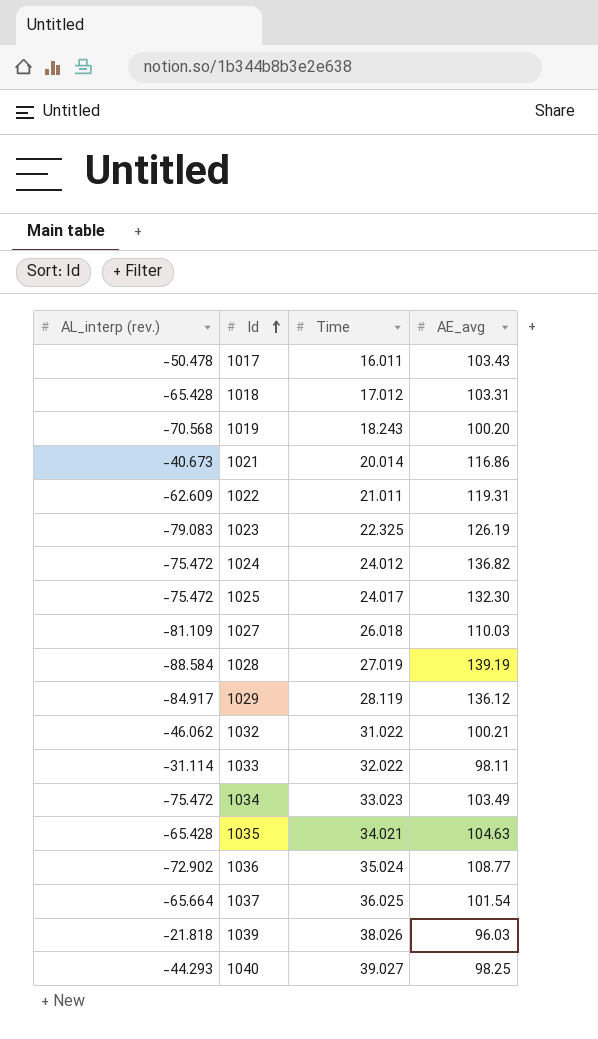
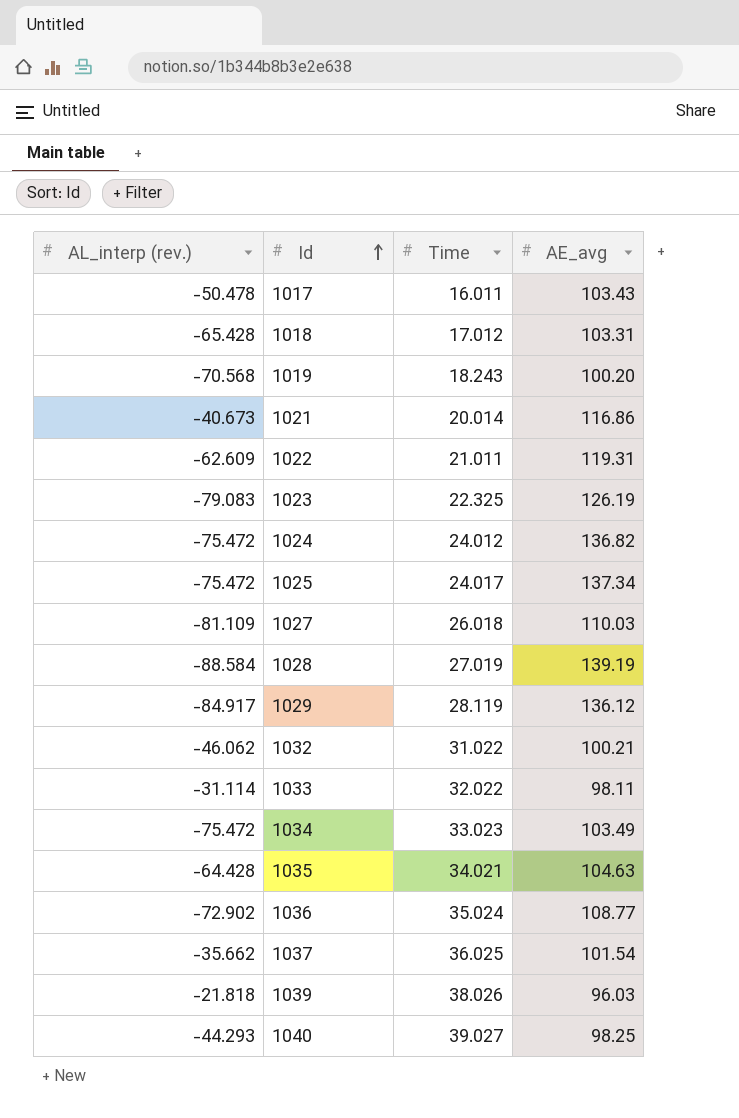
1025 | AE_avg: 132.30 -> 137.34
1035 | AL_interp (rev.): -65.428 -> -64.428
1037 | AL_interp (rev.): -65.664 -> -35.662

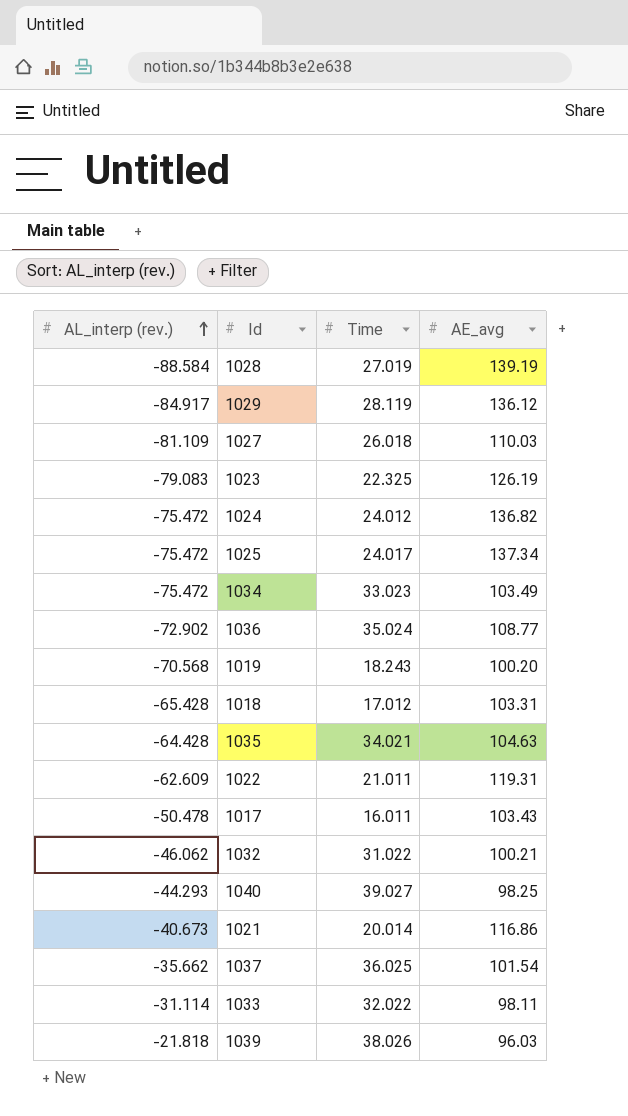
row order: Id ascending -> AL_interp (rev.) ascending

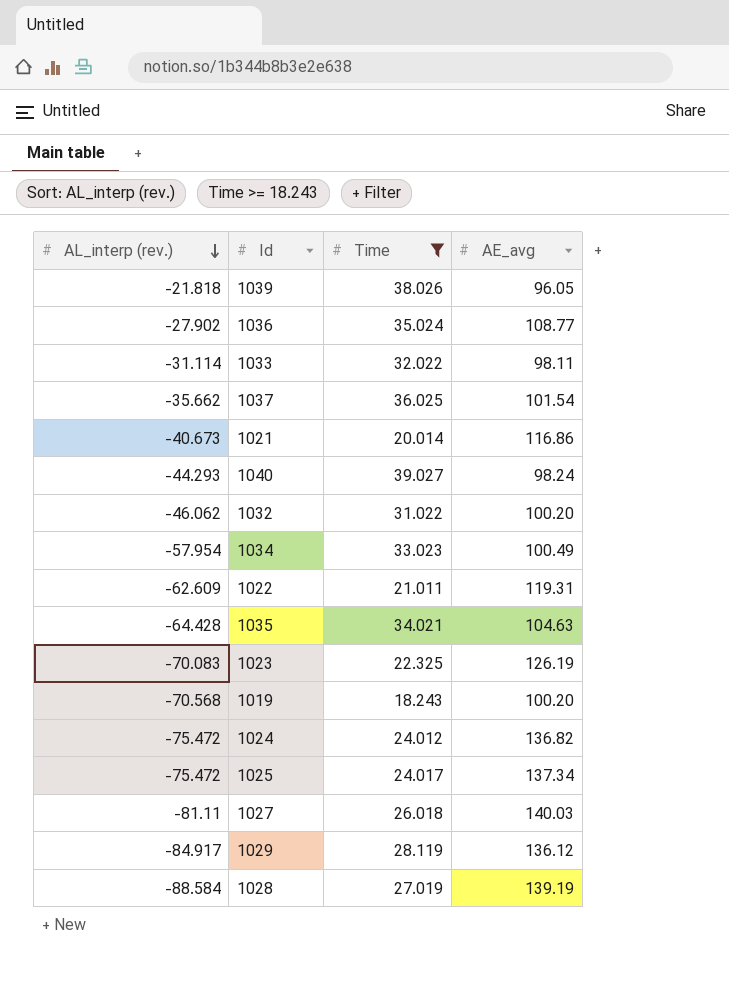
filter: none -> Time >= 18.243
row order: AL_interp (rev.) ascending -> AL_interp (rev.) descending
1039 | AE_avg: 96.03 -> 96.05
1036 | AL_interp (rev.): -72.902 -> -27.902
1040 | AE_avg: 98.25 -> 98.24
1032 | AE_avg: 100.21 -> 100.20
1034 | AL_interp (rev.): -75.472 -> -57.954
1034 | AE_avg: 103.49 -> 100.49
1023 | AL_interp (rev.): -79.083 -> -70.083
1027 | AL_interp (rev.): -81.109 -> -81.11
1027 | AE_avg: 110.03 -> 140.03

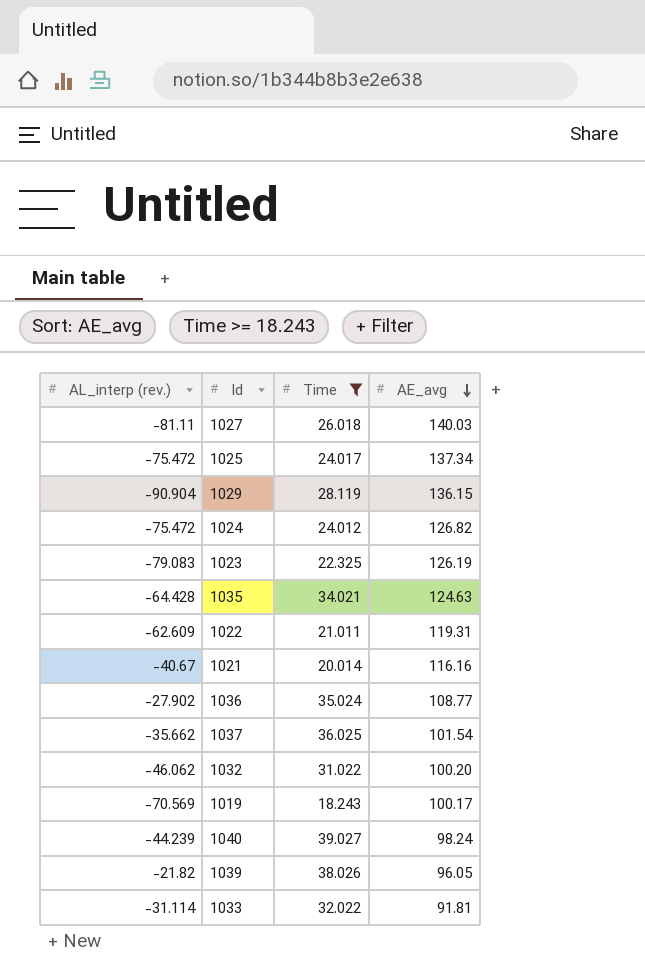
row order: AL_interp (rev.) descending -> AE_avg descending
row 1034: -57.954 | 33.023 | 100.49 -> none
row 1028: -88.584 | 27.019 | 139.19 -> none
1029 | AL_interp (rev.): -84.917 -> -90.904
1029 | AE_avg: 136.12 -> 136.15
1024 | AE_avg: 136.82 -> 126.82
1023 | AL_interp (rev.): -70.083 -> -79.083
1035 | AE_avg: 104.63 -> 124.63
1021 | AL_interp (rev.): -40.673 -> -40.67
1021 | AE_avg: 116.86 -> 116.16
1019 | AL_interp (rev.): -70.568 -> -70.569
1019 | AE_avg: 100.20 -> 100.17
1040 | AL_interp (rev.): -44.293 -> -44.239
1039 | AL_interp (rev.): -21.818 -> -21.82
1033 | AE_avg: 98.11 -> 91.81

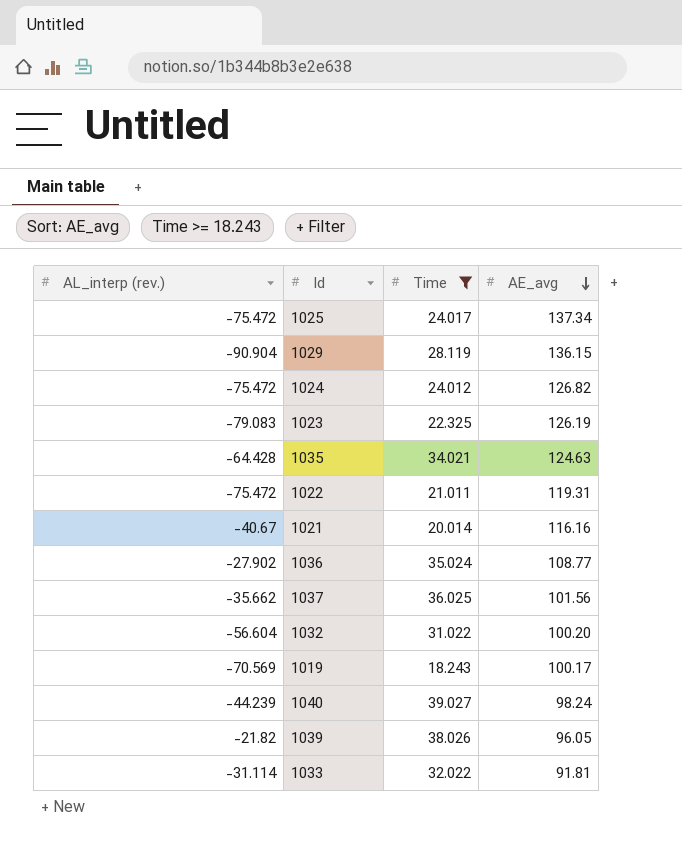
row 1027: -81.11 | 26.018 | 140.03 -> none
1022 | AL_interp (rev.): -62.609 -> -75.472
1037 | AE_avg: 101.54 -> 101.56
1032 | AL_interp (rev.): -46.062 -> -56.604

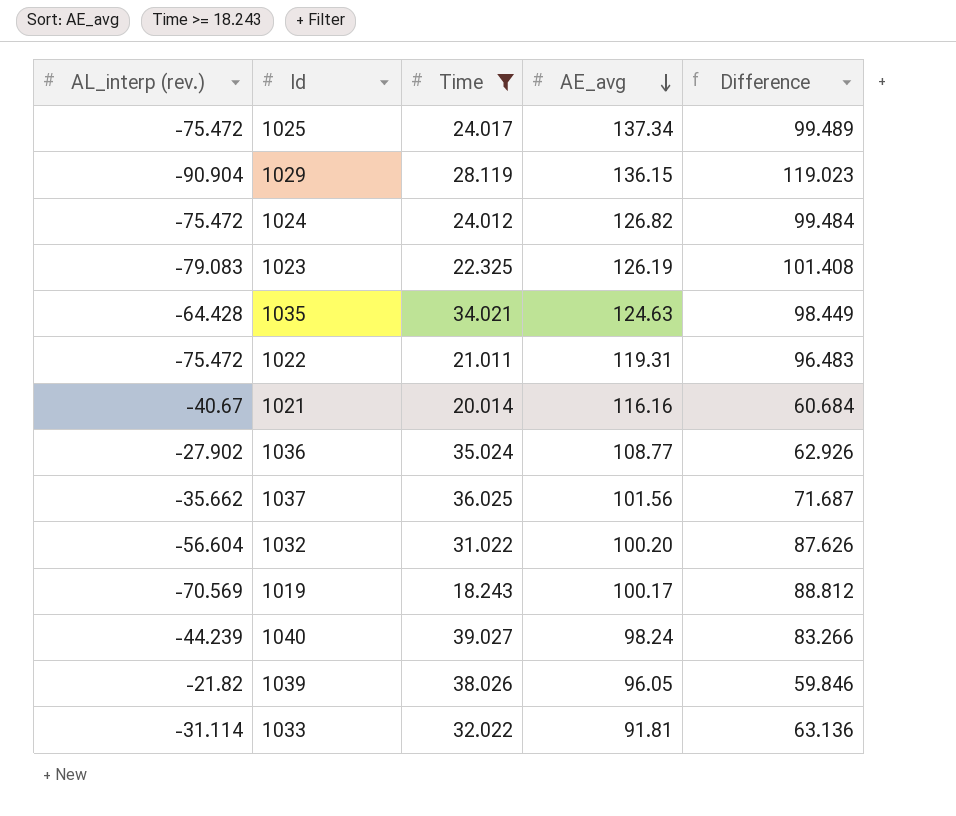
column Difference | formula: none -> [Time] - [AL_interp (rev.)]

